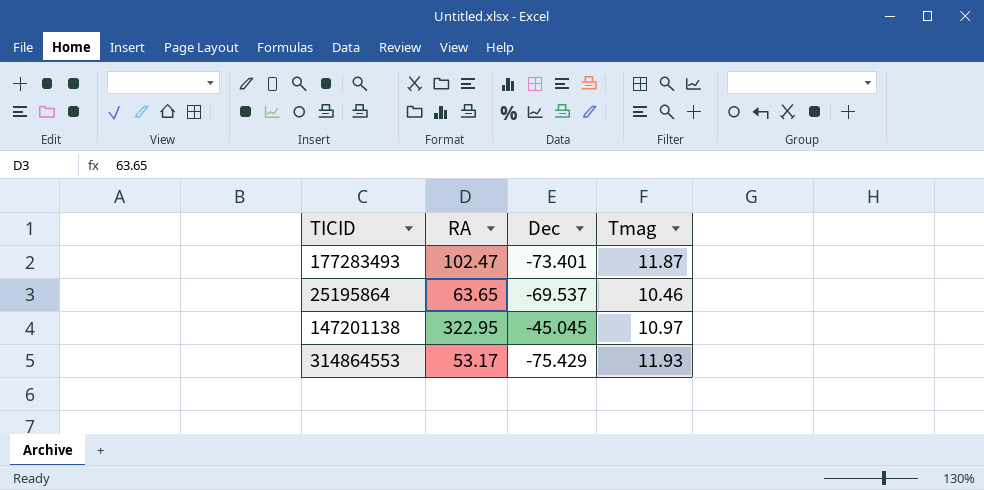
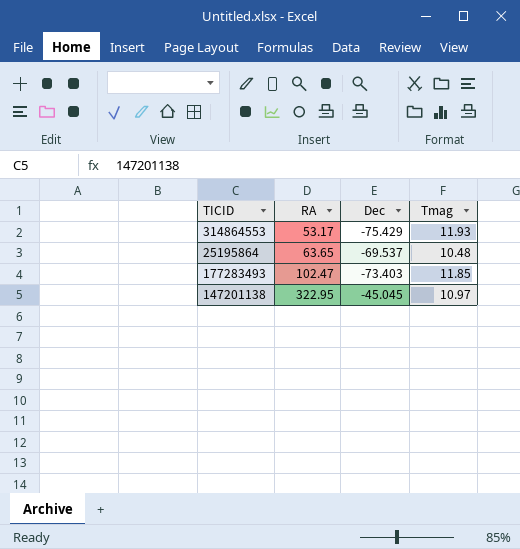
row order: none -> RA ascending
25195864 | Tmag: 10.46 -> 10.48
177283493 | Dec: -73.401 -> -73.403
177283493 | Tmag: 11.87 -> 11.85

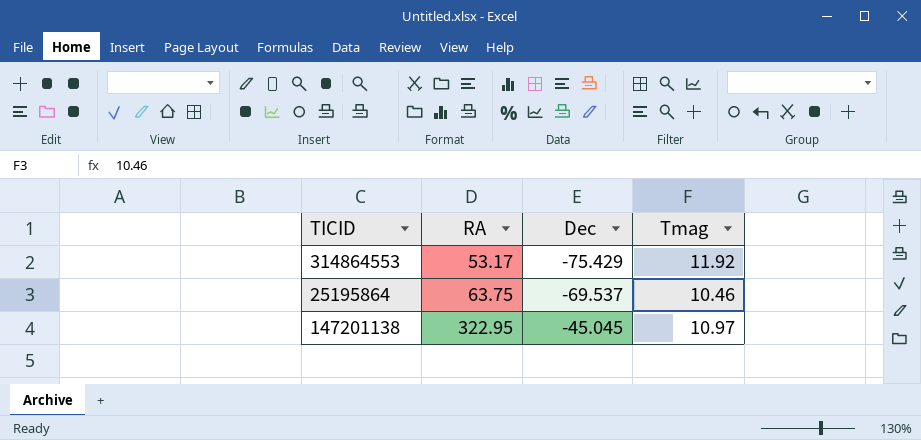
row 177283493: 102.47 | -73.403 | 11.85 -> none
314864553 | Tmag: 11.93 -> 11.92
25195864 | RA: 63.65 -> 63.75
25195864 | Tmag: 10.48 -> 10.46

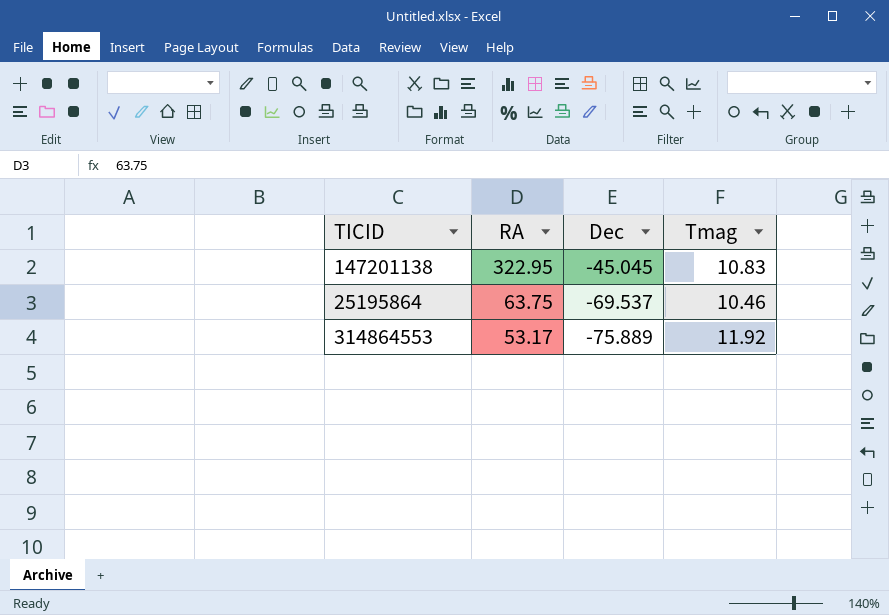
row order: RA ascending -> RA descending
147201138 | Tmag: 10.97 -> 10.83
314864553 | Dec: -75.429 -> -75.889

